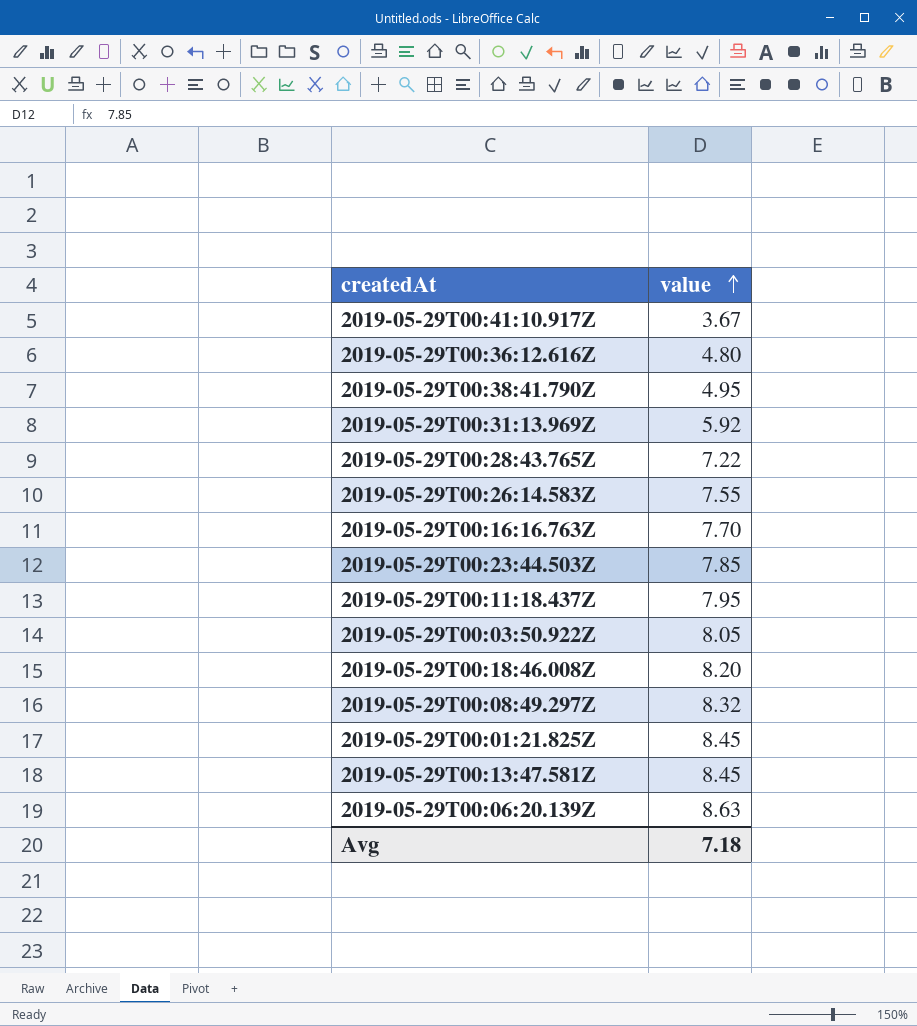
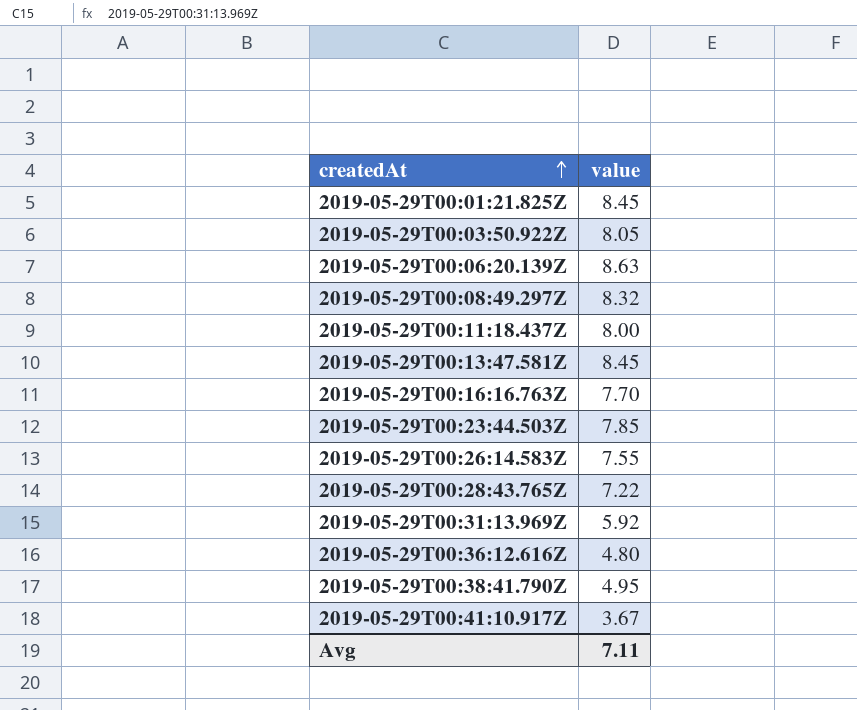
row order: value ascending -> createdAt ascending
row 2019-05-29T00:18:46.008Z: 8.20 -> none
2019-05-29T00:11:18.437Z | value: 7.95 -> 8.00
Avg | value: 7.18 -> 7.11

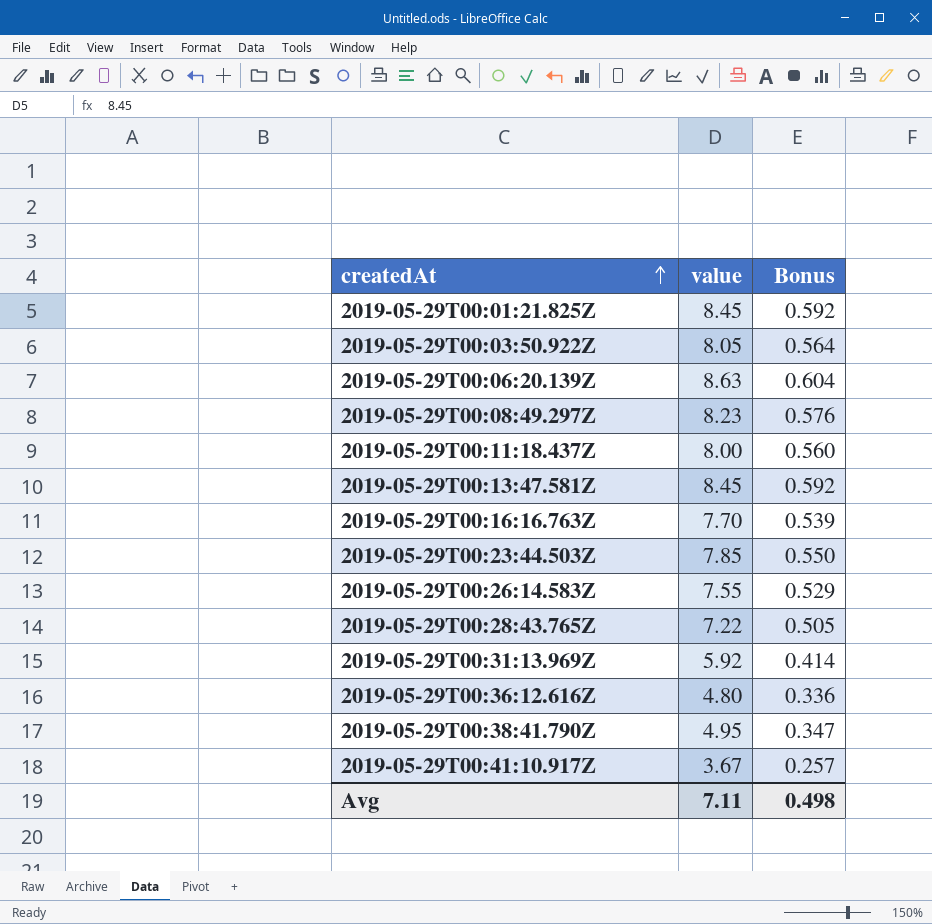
column Bonus | formula: none -> [value] * 0.07
2019-05-29T00:08:49.297Z | value: 8.32 -> 8.23

